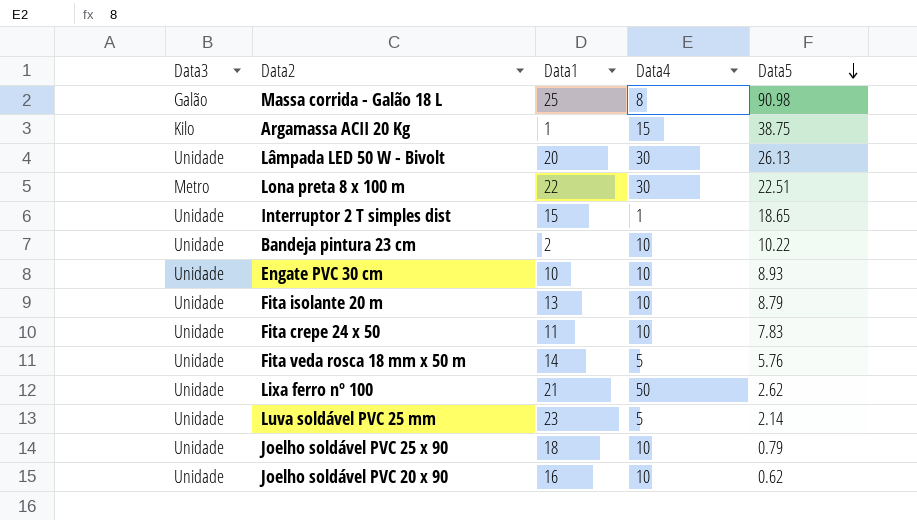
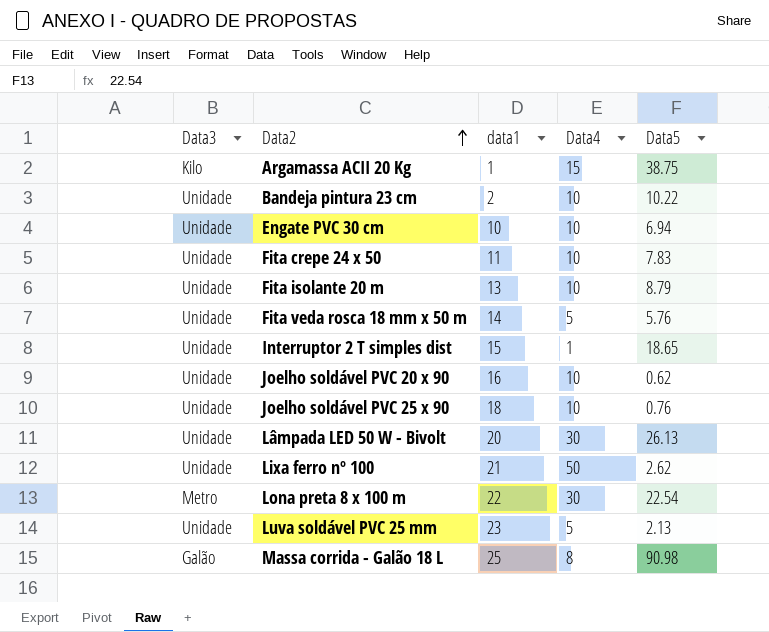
row order: Data5 descending -> Data2 ascending
column name: Data1 -> data1
Engate PVC 30 cm | Data5: 8.93 -> 6.94
Joelho soldável PVC 25 x 90 | Data5: 0.79 -> 0.76
Lona preta 8 x 100 m | Data5: 22.51 -> 22.54
Luva soldável PVC 25 mm | Data5: 2.14 -> 2.13

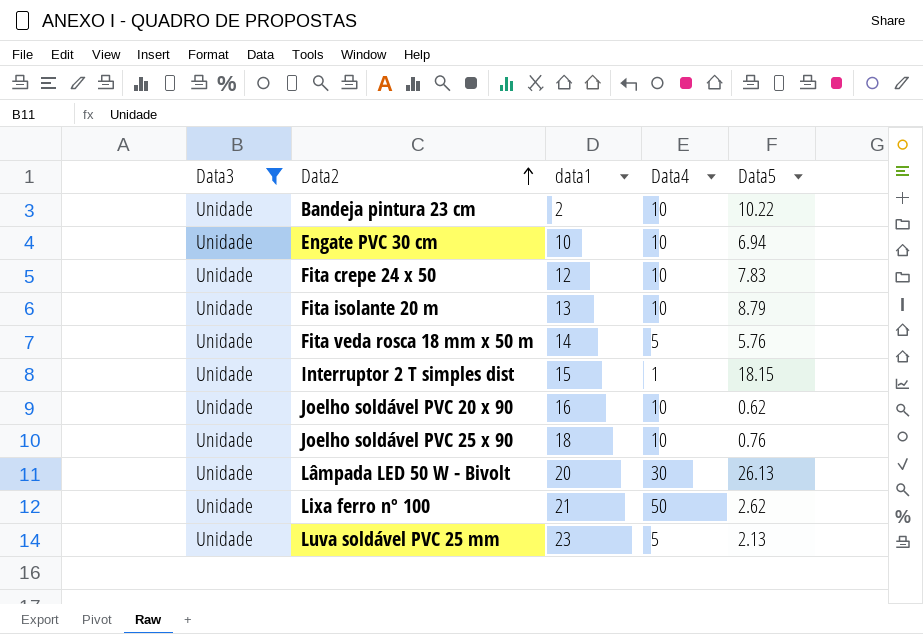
filter: none -> Data3 = Unidade
Fita crepe 24 x 50 | data1: 11 -> 12
Interruptor 2 T simples dist | Data5: 18.65 -> 18.15

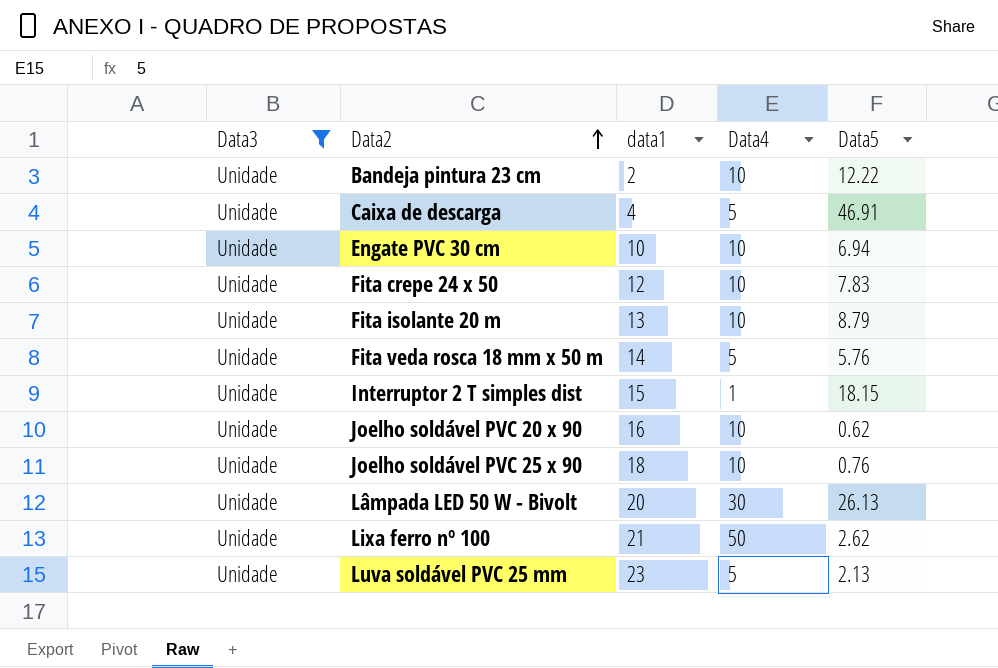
Bandeja pintura 23 cm | Data5: 10.22 -> 12.22
row Caixa de descarga: none -> Unidade | 4 | 5 | 46.91

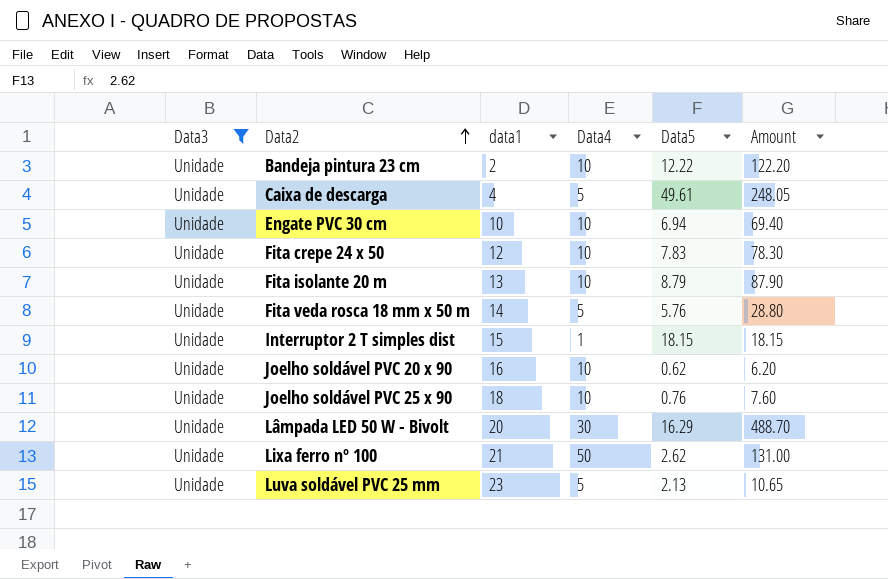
column Amount | formula: none -> [Data4] * [Data5]
Caixa de descarga | Data5: 46.91 -> 49.61
Lâmpada LED 50 W - Bivolt | Data5: 26.13 -> 16.29

